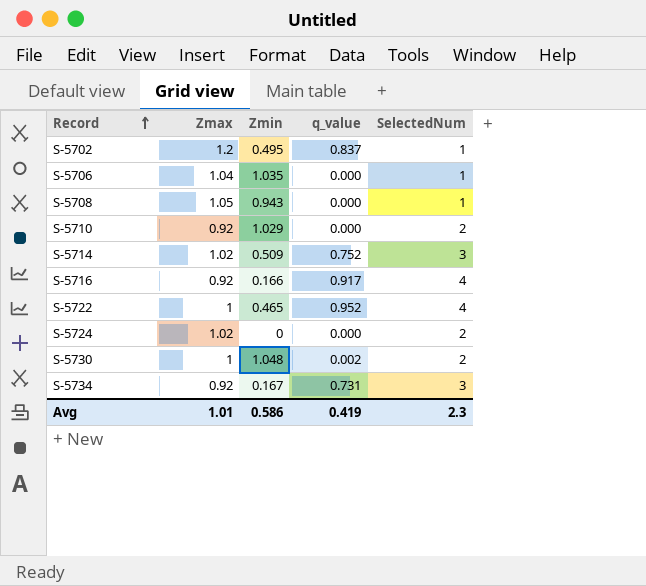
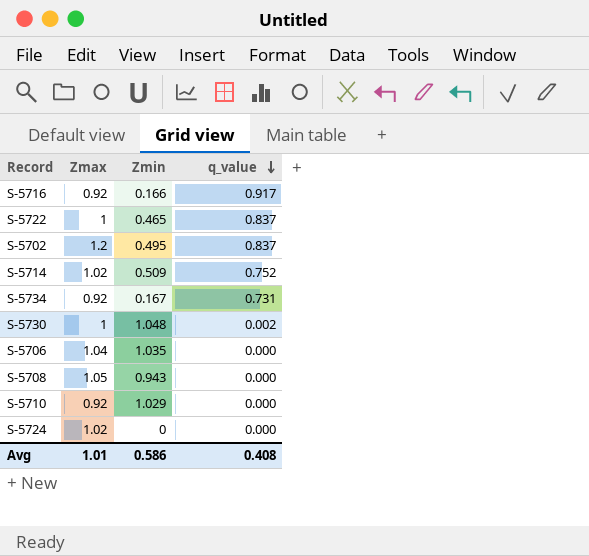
row order: Record ascending -> q_value descending
column SelectedNum | position: 5 -> none
S-5722 | q_value: 0.952 -> 0.837
Avg | q_value: 0.419 -> 0.408

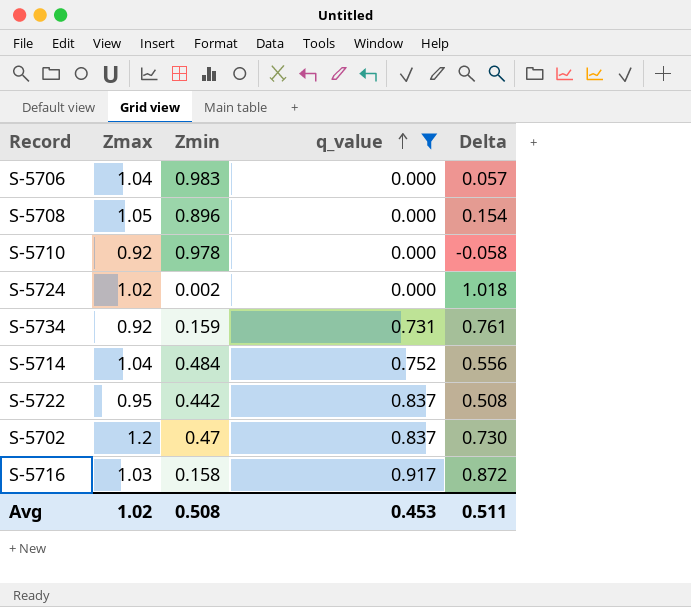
filter: none -> q_value != 0.002
row order: q_value descending -> q_value ascending
column Delta | formula: none -> [Zmax] - [Zmin]
S-5706 | Zmin: 1.035 -> 0.983
S-5708 | Zmin: 0.943 -> 0.896
S-5710 | Zmin: 1.029 -> 0.978
S-5724 | Zmin: 0 -> 0.002
S-5734 | Zmin: 0.167 -> 0.159
S-5714 | Zmax: 1.02 -> 1.04
S-5714 | Zmin: 0.509 -> 0.484
S-5722 | Zmax: 1 -> 0.95
S-5722 | Zmin: 0.465 -> 0.442
S-5702 | Zmin: 0.495 -> 0.47
S-5716 | Zmax: 0.92 -> 1.03
S-5716 | Zmin: 0.166 -> 0.158
Avg | Zmax: 1.01 -> 1.02
Avg | Zmin: 0.586 -> 0.508
Avg | q_value: 0.408 -> 0.453

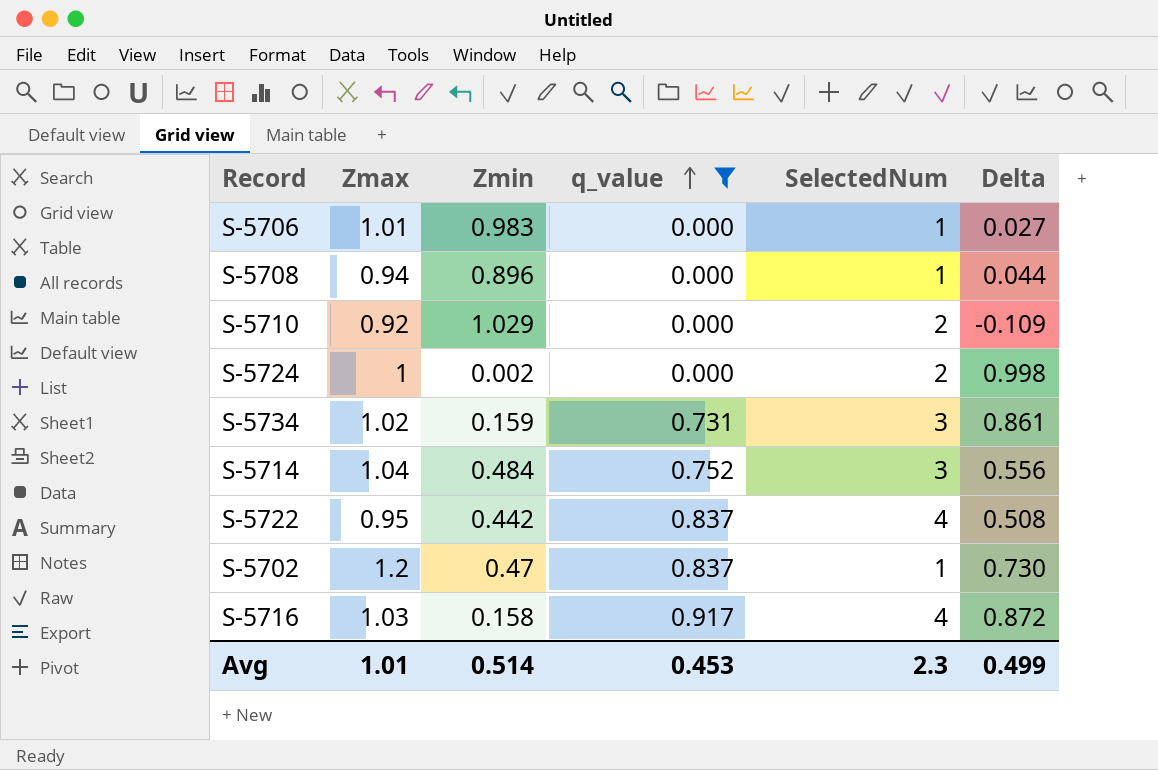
column SelectedNum | position: none -> 5
S-5706 | Zmax: 1.04 -> 1.01
S-5706 | Delta: 0.057 -> 0.027
S-5708 | Zmax: 1.05 -> 0.94
S-5708 | Delta: 0.154 -> 0.044
S-5710 | Zmin: 0.978 -> 1.029
S-5710 | Delta: -0.058 -> -0.109
S-5724 | Zmax: 1.02 -> 1
S-5724 | Delta: 1.018 -> 0.998
S-5734 | Zmax: 0.92 -> 1.02
S-5734 | Delta: 0.761 -> 0.861
Avg | Zmax: 1.02 -> 1.01
Avg | Zmin: 0.508 -> 0.514
Avg | Delta: 0.511 -> 0.499

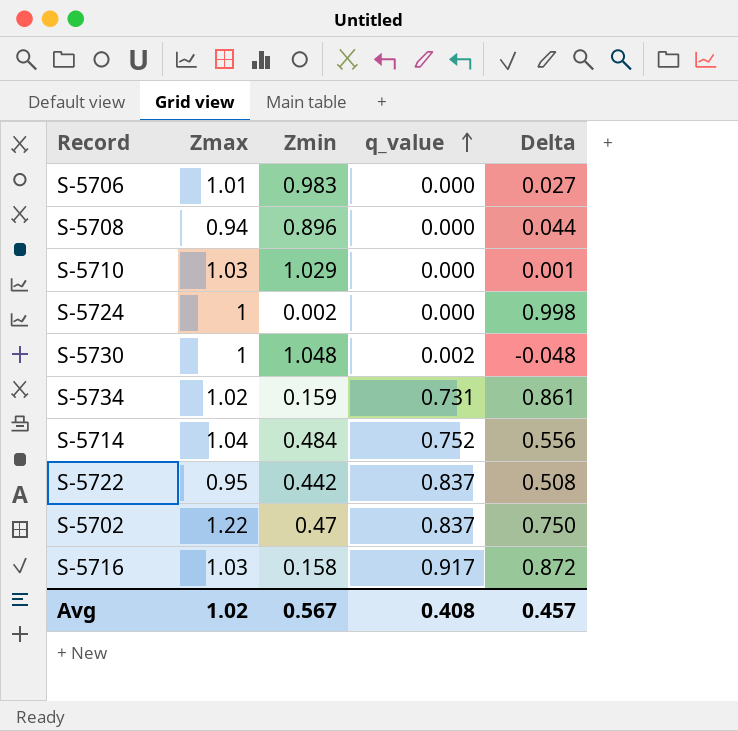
filter: q_value != 0.002 -> none
column SelectedNum | position: 5 -> none
S-5710 | Zmax: 0.92 -> 1.03
S-5710 | Delta: -0.109 -> 0.001
S-5702 | Zmax: 1.2 -> 1.22
S-5702 | Delta: 0.730 -> 0.750
Avg | Zmax: 1.01 -> 1.02
Avg | Zmin: 0.514 -> 0.567
Avg | q_value: 0.453 -> 0.408
Avg | Delta: 0.499 -> 0.457

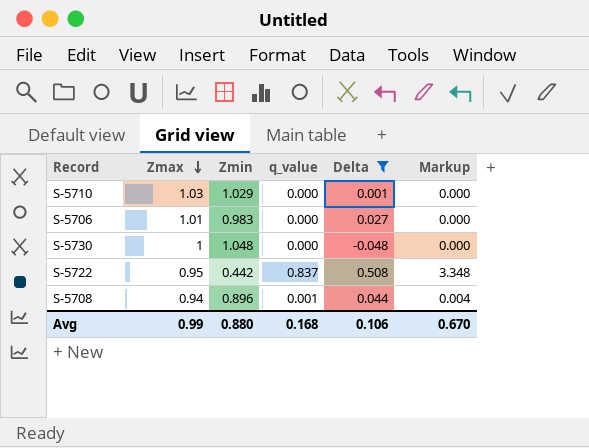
filter: none -> Delta <= 0.508
row order: q_value ascending -> Zmax descending
column Markup | formula: none -> [q_value] * 4
S-5730 | q_value: 0.002 -> 0.000
S-5708 | q_value: 0.000 -> 0.001
Avg | Zmax: 1.02 -> 0.99
Avg | Zmin: 0.567 -> 0.880
Avg | q_value: 0.408 -> 0.168
Avg | Delta: 0.457 -> 0.106

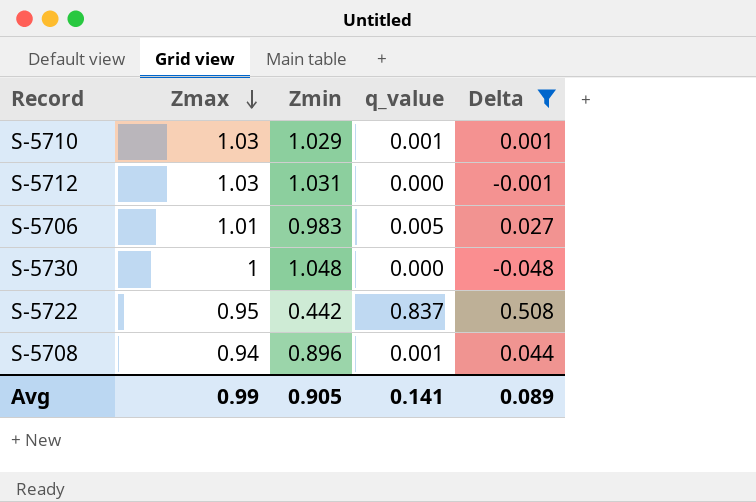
column Markup | formula: [q_value] * 4 -> none
S-5710 | q_value: 0.000 -> 0.001
row S-5712: none -> 1.03 | 1.031 | 0.000 | -0.001
S-5706 | q_value: 0.000 -> 0.005
Avg | Zmin: 0.880 -> 0.905
Avg | q_value: 0.168 -> 0.141
Avg | Delta: 0.106 -> 0.089

